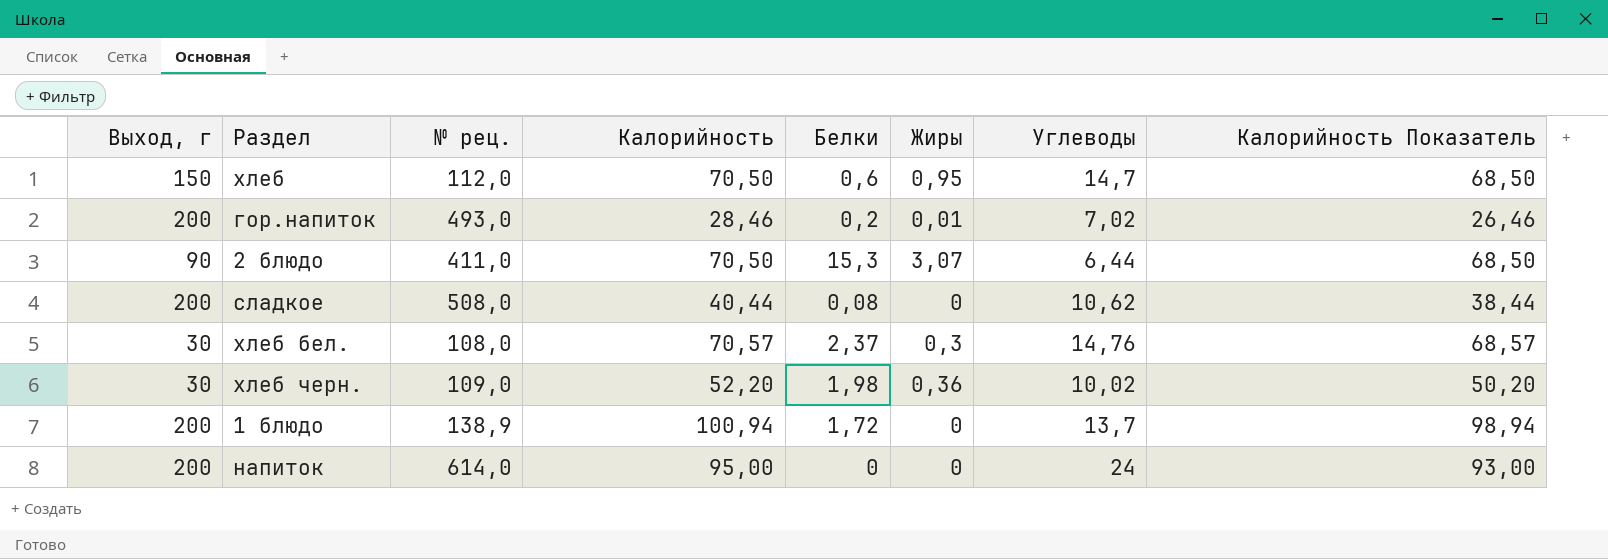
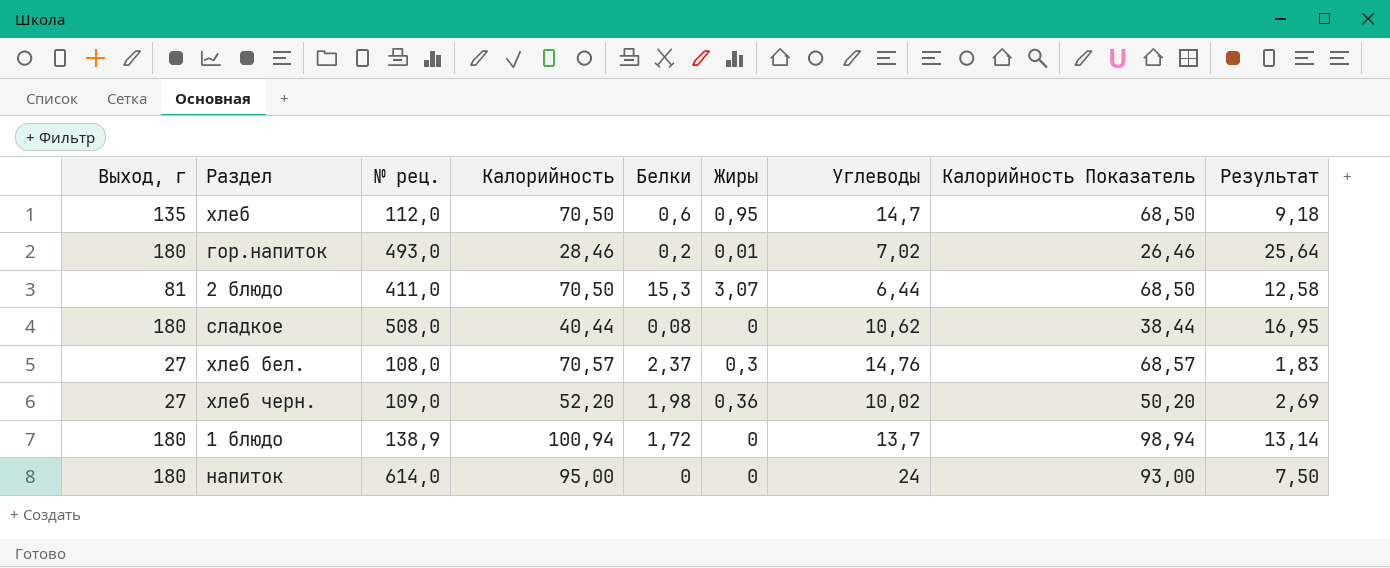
column Результат | formula: none -> [Выход, г] / [Углеводы]
хлеб | Выход, г: 150 -> 135
гор.напиток | Выход, г: 200 -> 180
2 блюдо | Выход, г: 90 -> 81
сладкое | Выход, г: 200 -> 180
хлеб бел. | Выход, г: 30 -> 27
хлеб черн. | Выход, г: 30 -> 27
1 блюдо | Выход, г: 200 -> 180
напиток | Выход, г: 200 -> 180

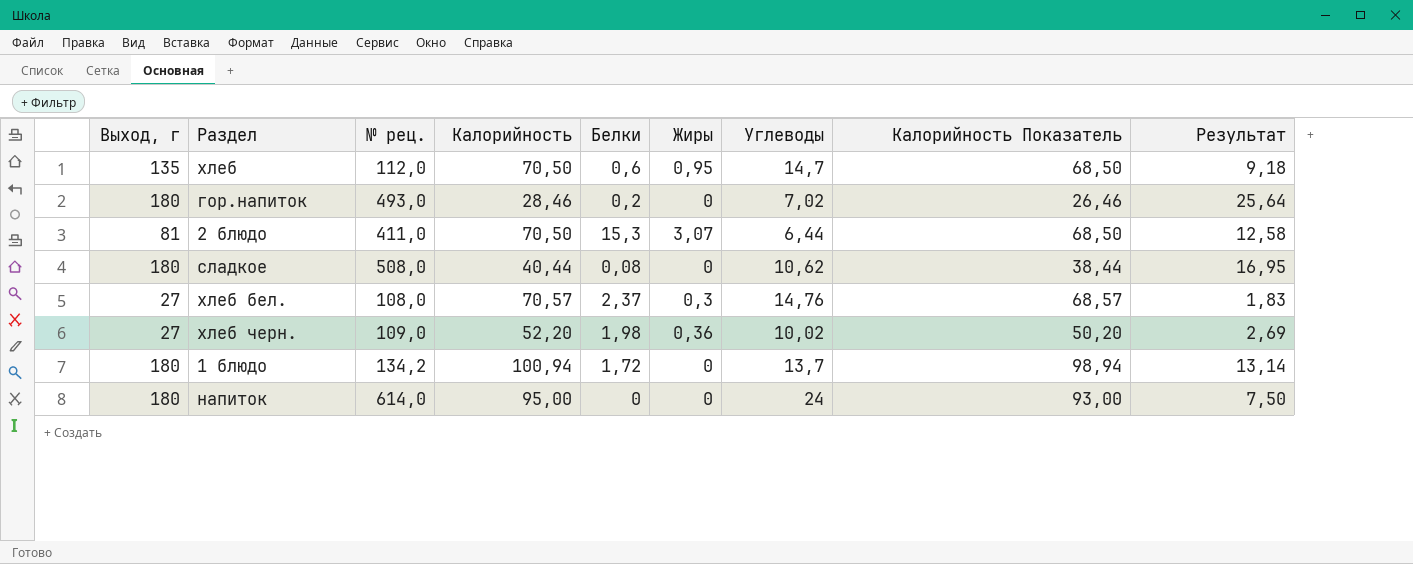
гор.напиток | Жиры: 0,01 -> 0
1 блюдо | № рец.: 138,9 -> 134,2

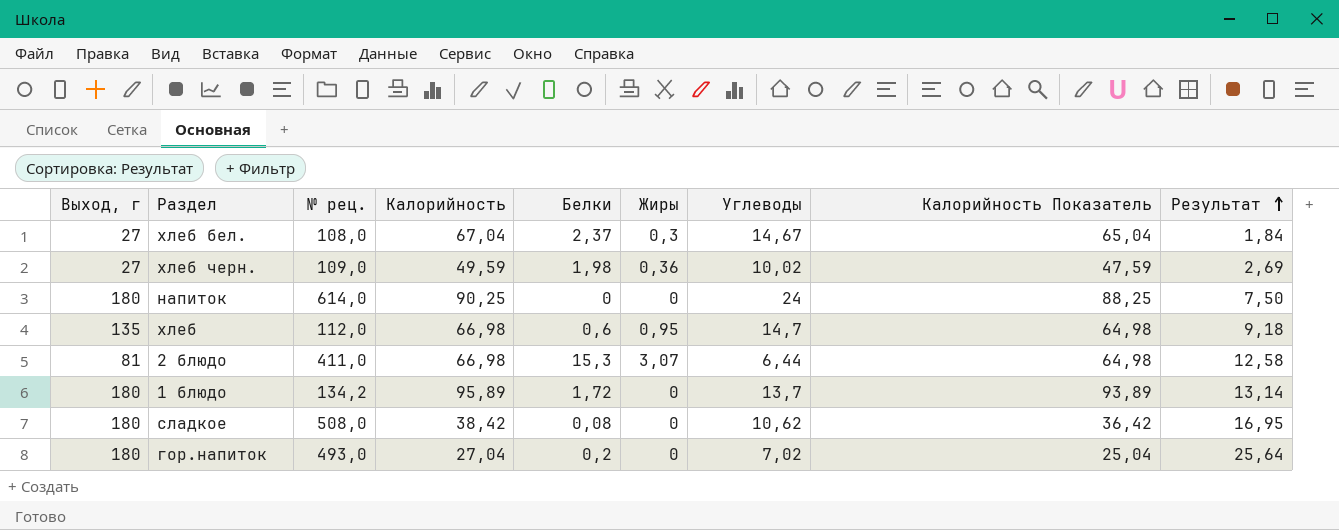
row order: none -> Результат ascending
хлеб бел. | Калорийность: 70,57 -> 67,04
хлеб бел. | Углеводы: 14,76 -> 14,67
хлеб бел. | Калорийность Показатель: 68,57 -> 65,04
хлеб бел. | Результат: 1,83 -> 1,84
хлеб черн. | Калорийность: 52,20 -> 49,59
хлеб черн. | Калорийность Показатель: 50,20 -> 47,59
напиток | Калорийность: 95,00 -> 90,25
напиток | Калорийность Показатель: 93,00 -> 88,25
хлеб | Калорийность: 70,50 -> 66,98
хлеб | Калорийность Показатель: 68,50 -> 64,98
2 блюдо | Калорийность: 70,50 -> 66,98
2 блюдо | Калорийность Показатель: 68,50 -> 64,98
1 блюдо | Калорийность: 100,94 -> 95,89
1 блюдо | Калорийность Показатель: 98,94 -> 93,89
сладкое | Калорийность: 40,44 -> 38,42
сладкое | Калорийность Показатель: 38,44 -> 36,42
гор.напиток | Калорийность: 28,46 -> 27,04
гор.напиток | Калорийность Показатель: 26,46 -> 25,04

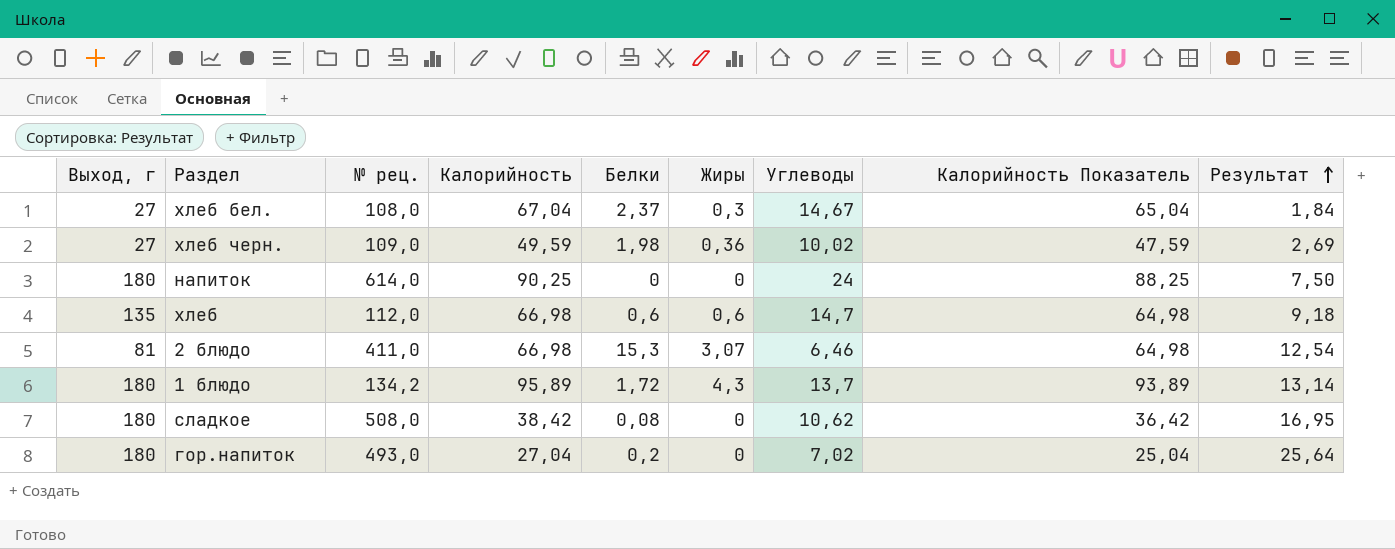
хлеб | Жиры: 0,95 -> 0,6
2 блюдо | Углеводы: 6,44 -> 6,46
2 блюдо | Результат: 12,58 -> 12,54
1 блюдо | Жиры: 0 -> 4,3

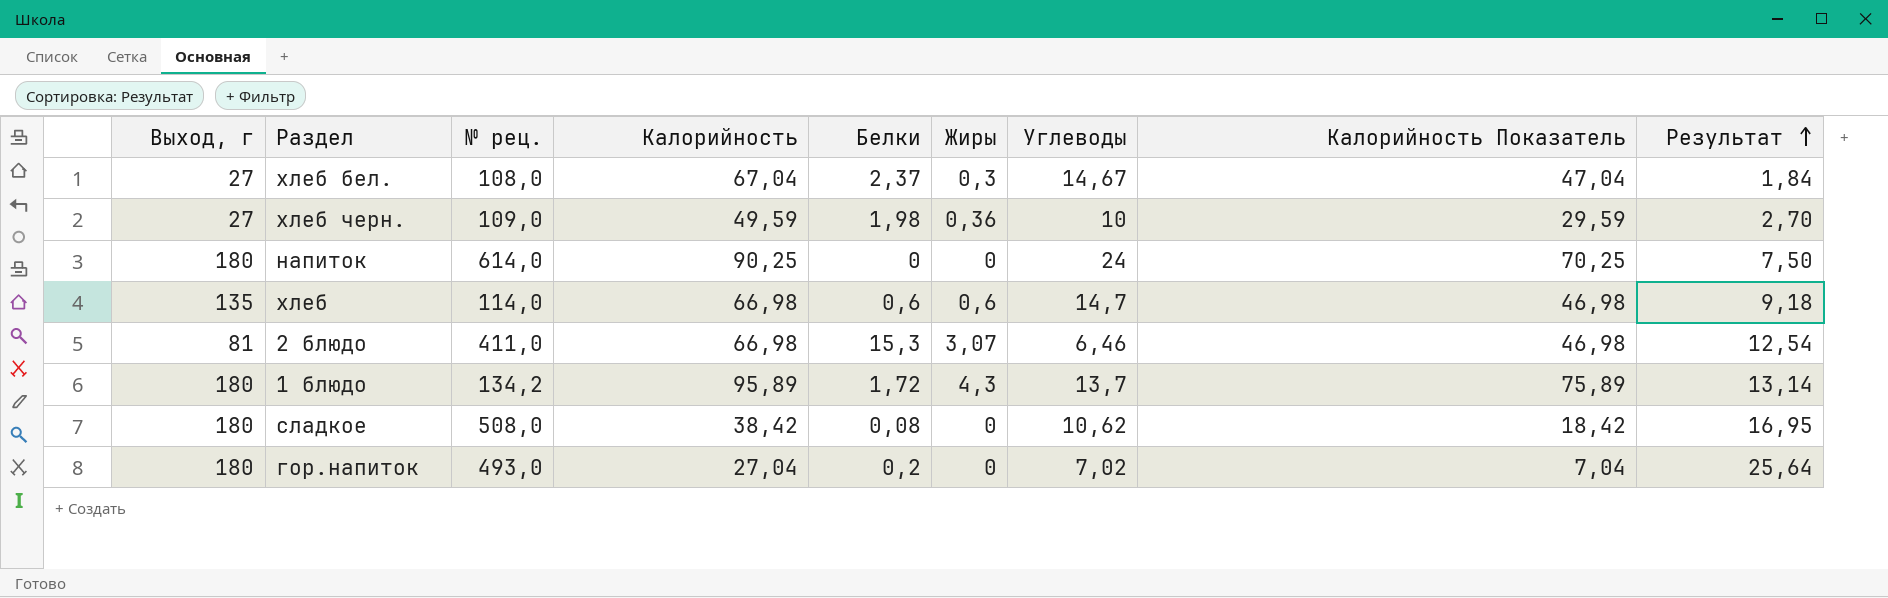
column Калорийность Показатель | formula: [Калорийность] - 2 -> [Калорийность] - 20
хлеб черн. | Углеводы: 10,02 -> 10
хлеб черн. | Результат: 2,69 -> 2,70
хлеб | № рец.: 112,0 -> 114,0

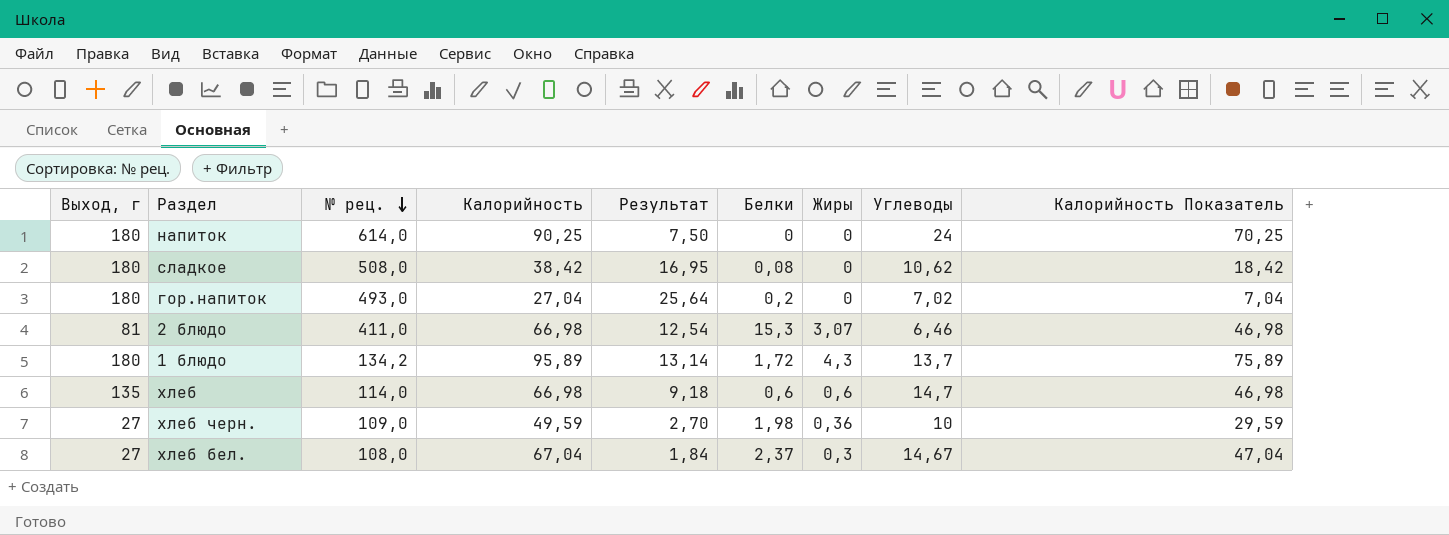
row order: Результат ascending -> № рец. descending
column Результат | position: 9 -> 5

